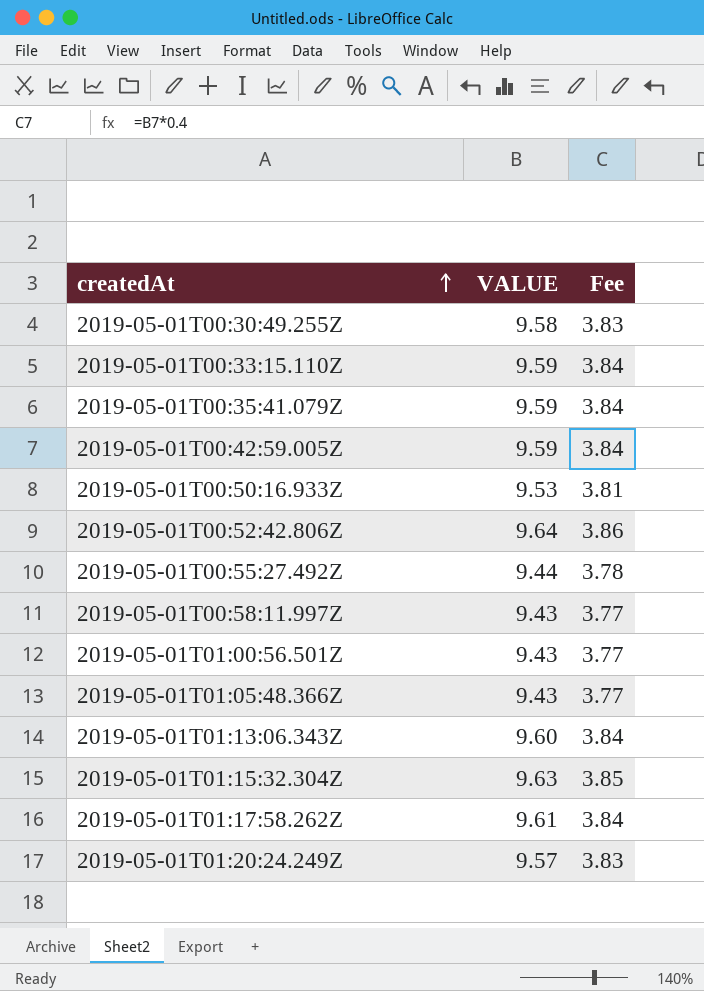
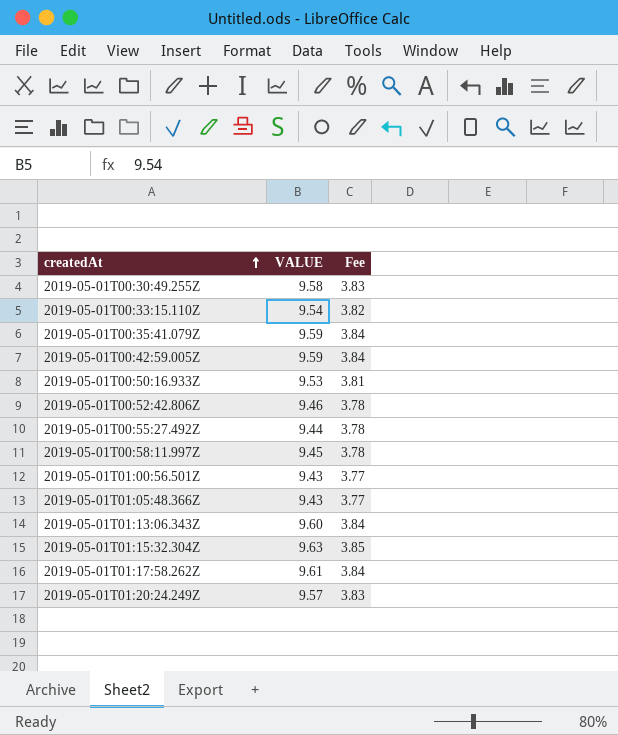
2019-05-01T00:33:15.110Z | VALUE: 9.59 -> 9.54
2019-05-01T00:33:15.110Z | Fee: 3.84 -> 3.82
2019-05-01T00:52:42.806Z | VALUE: 9.64 -> 9.46
2019-05-01T00:52:42.806Z | Fee: 3.86 -> 3.78
2019-05-01T00:58:11.997Z | VALUE: 9.43 -> 9.45
2019-05-01T00:58:11.997Z | Fee: 3.77 -> 3.78

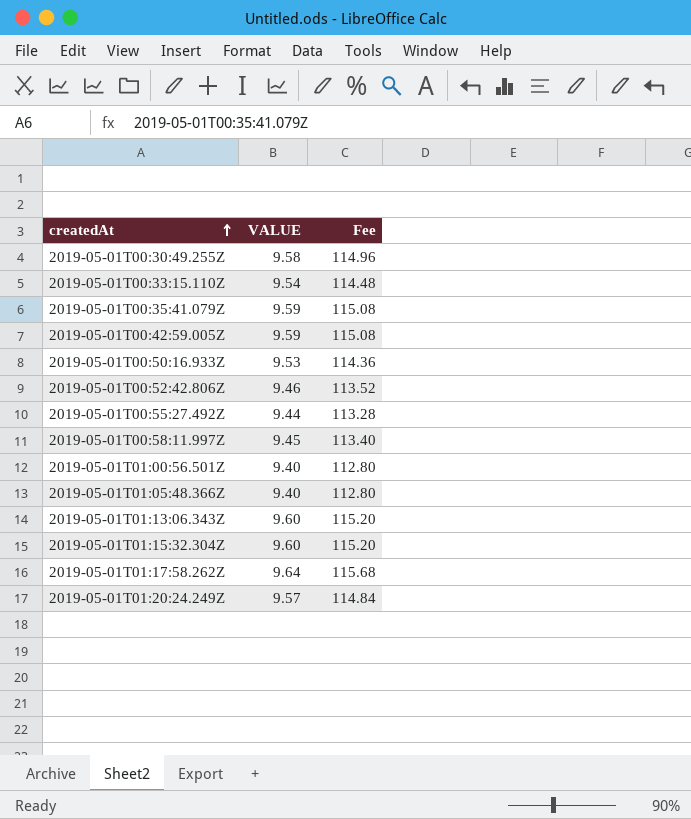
column Fee | formula: [VALUE] * 0.4 -> [VALUE] * 12
2019-05-01T01:00:56.501Z | VALUE: 9.43 -> 9.40
2019-05-01T01:05:48.366Z | VALUE: 9.43 -> 9.40
2019-05-01T01:15:32.304Z | VALUE: 9.63 -> 9.60
2019-05-01T01:17:58.262Z | VALUE: 9.61 -> 9.64

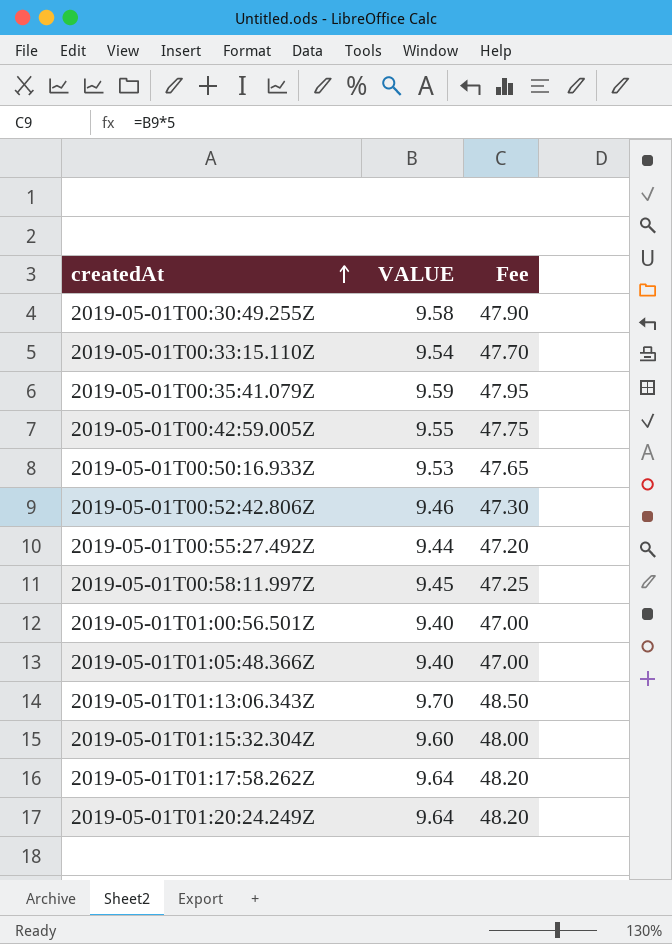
column Fee | formula: [VALUE] * 12 -> [VALUE] * 5
2019-05-01T00:42:59.005Z | VALUE: 9.59 -> 9.55
2019-05-01T01:13:06.343Z | VALUE: 9.60 -> 9.70
2019-05-01T01:20:24.249Z | VALUE: 9.57 -> 9.64

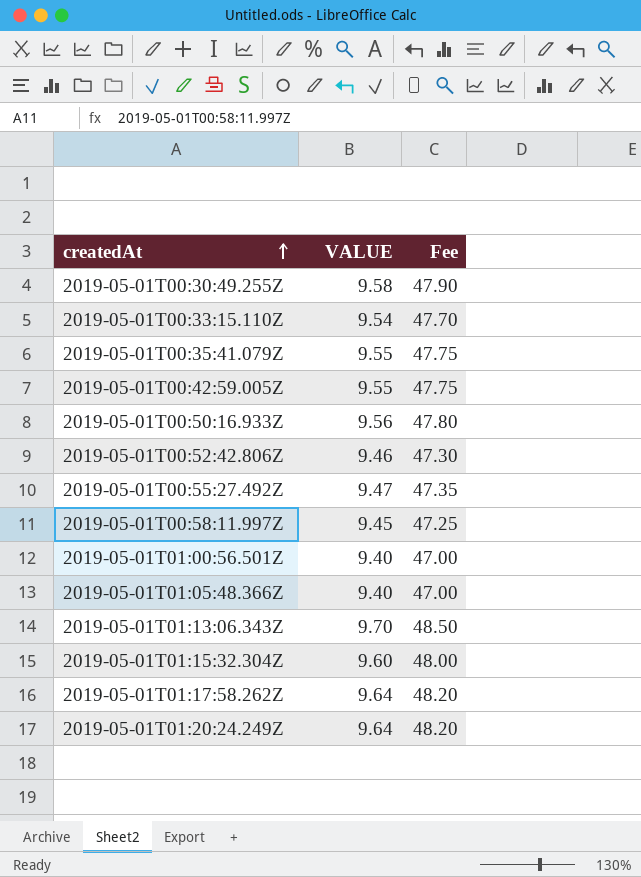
2019-05-01T00:35:41.079Z | VALUE: 9.59 -> 9.55
2019-05-01T00:35:41.079Z | Fee: 47.95 -> 47.75
2019-05-01T00:50:16.933Z | VALUE: 9.53 -> 9.56
2019-05-01T00:50:16.933Z | Fee: 47.65 -> 47.80
2019-05-01T00:55:27.492Z | VALUE: 9.44 -> 9.47
2019-05-01T00:55:27.492Z | Fee: 47.20 -> 47.35

